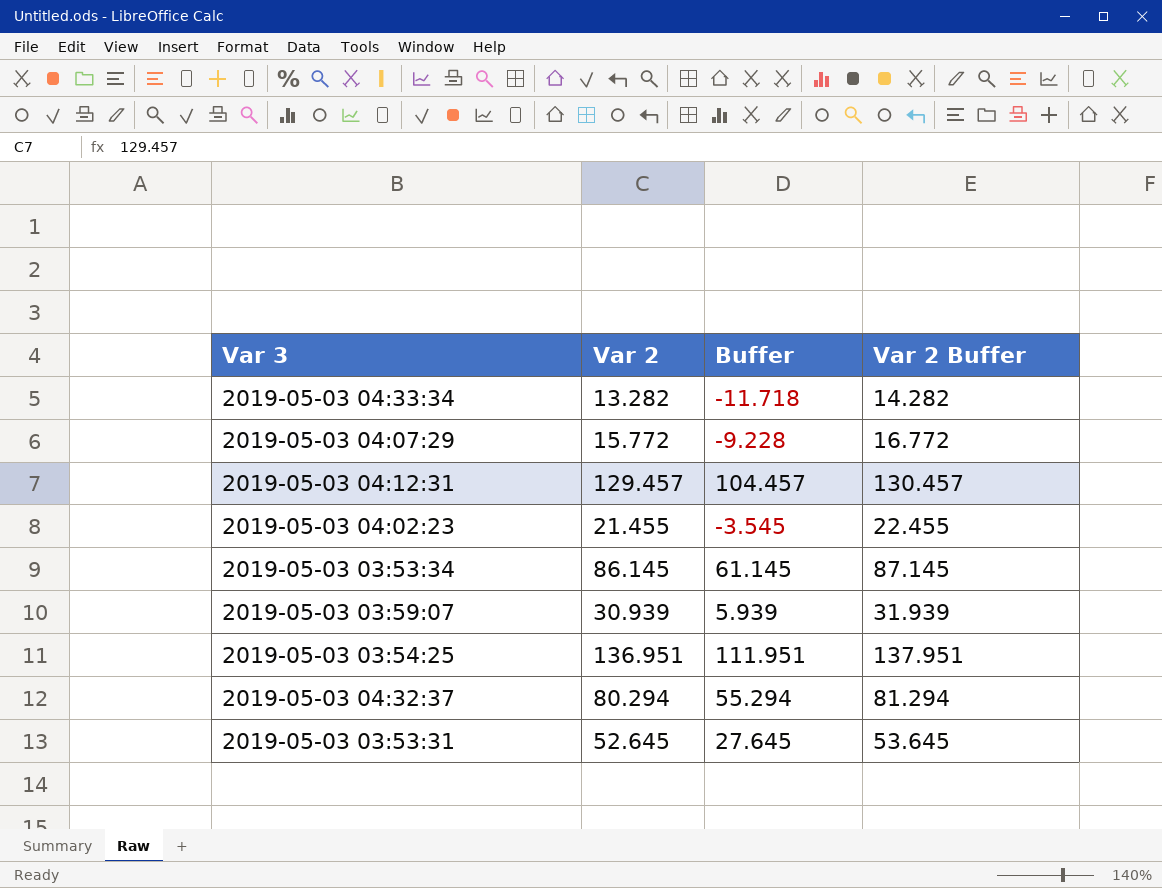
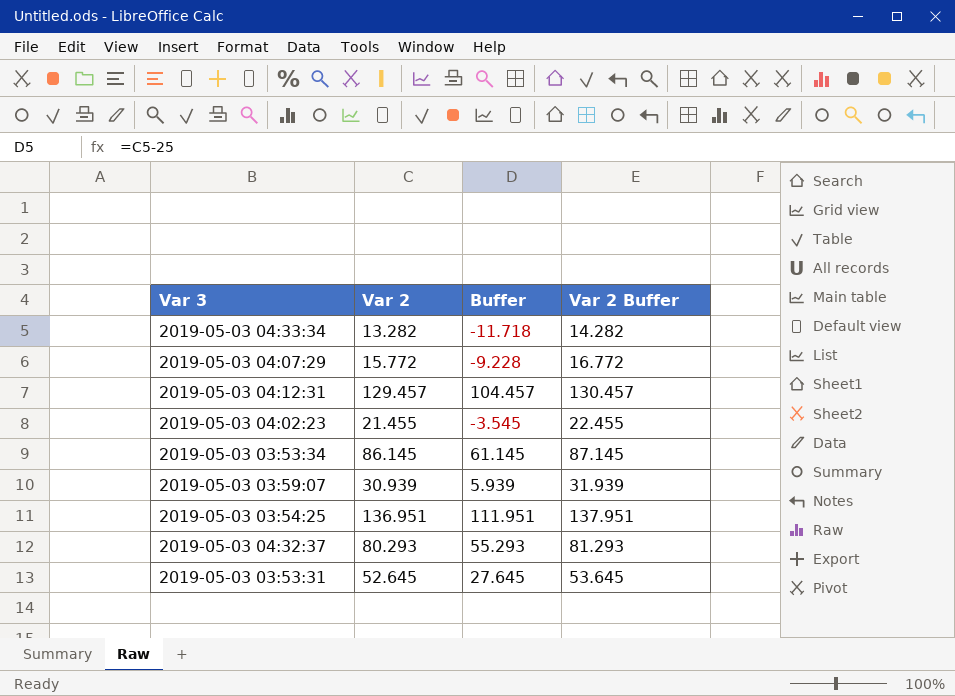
2019-05-03 04:32:37 | Var 2: 80.294 -> 80.293
2019-05-03 04:32:37 | Buffer: 55.294 -> 55.293
2019-05-03 04:32:37 | Var 2 Buffer: 81.294 -> 81.293

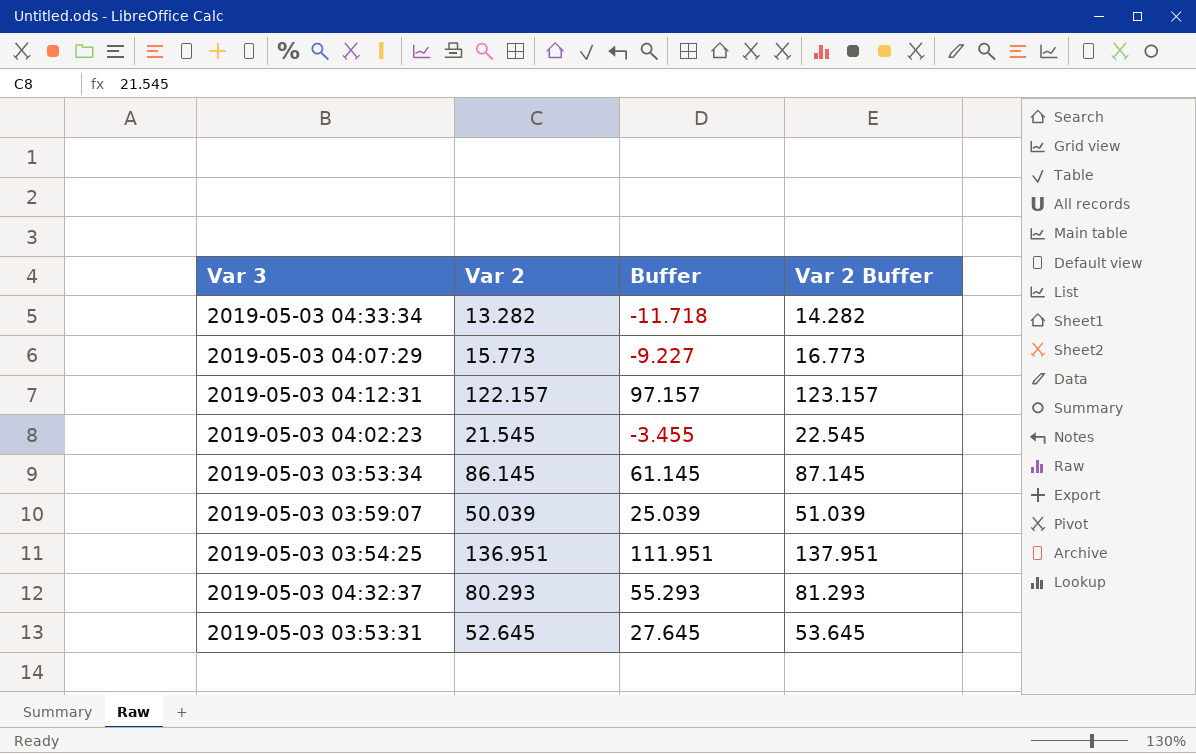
2019-05-03 04:07:29 | Var 2: 15.772 -> 15.773
2019-05-03 04:07:29 | Buffer: -9.228 -> -9.227
2019-05-03 04:07:29 | Var 2 Buffer: 16.772 -> 16.773
2019-05-03 04:12:31 | Var 2: 129.457 -> 122.157
2019-05-03 04:12:31 | Buffer: 104.457 -> 97.157
2019-05-03 04:12:31 | Var 2 Buffer: 130.457 -> 123.157
2019-05-03 04:02:23 | Var 2: 21.455 -> 21.545
2019-05-03 04:02:23 | Buffer: -3.545 -> -3.455
2019-05-03 04:02:23 | Var 2 Buffer: 22.455 -> 22.545
2019-05-03 03:59:07 | Var 2: 30.939 -> 50.039
2019-05-03 03:59:07 | Buffer: 5.939 -> 25.039
2019-05-03 03:59:07 | Var 2 Buffer: 31.939 -> 51.039

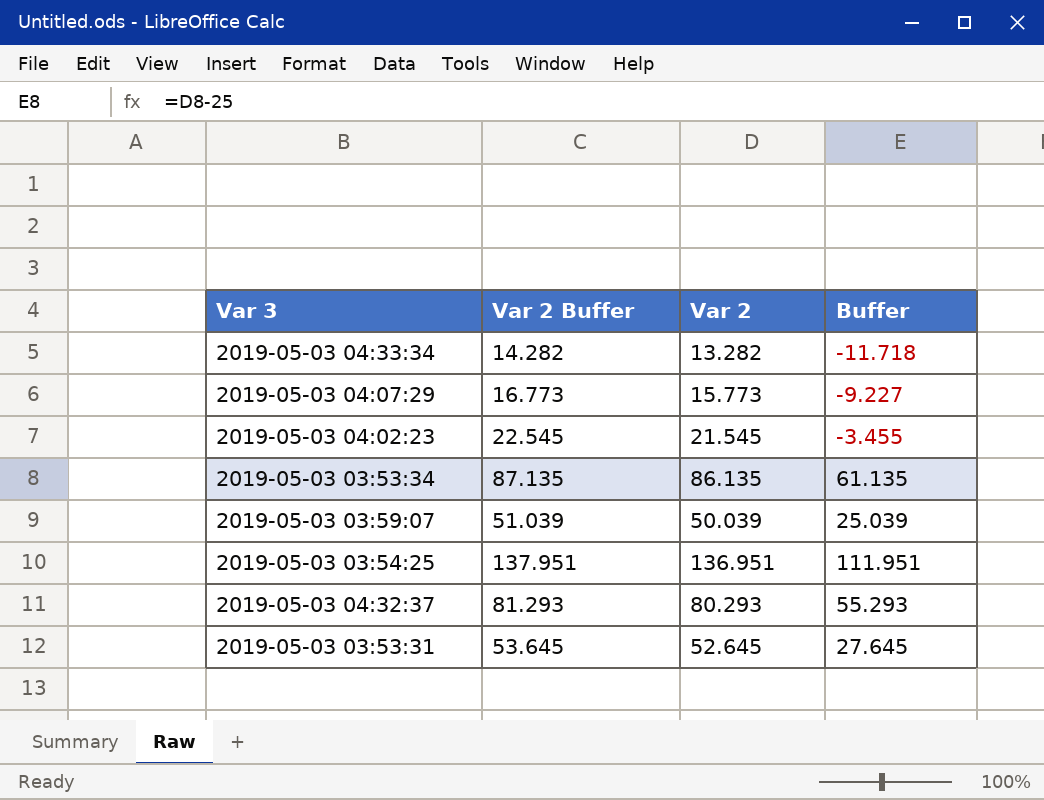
column Var 2 Buffer | position: 4 -> 2
row 2019-05-03 04:12:31: 122.157 | 97.157 | 123.157 -> none
2019-05-03 03:53:34 | Var 2 Buffer: 87.145 -> 87.135
2019-05-03 03:53:34 | Var 2: 86.145 -> 86.135
2019-05-03 03:53:34 | Buffer: 61.145 -> 61.135

